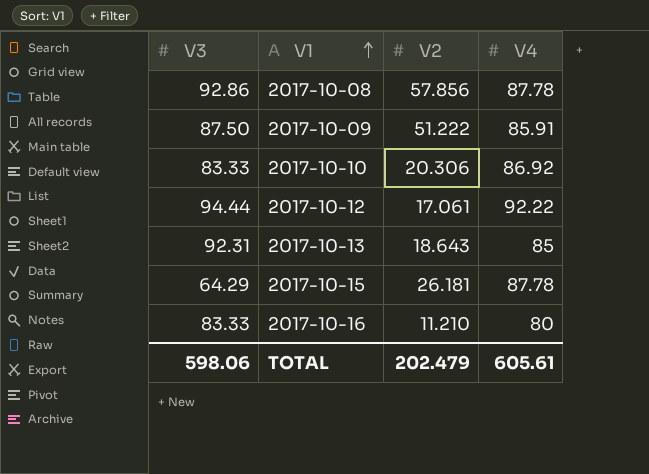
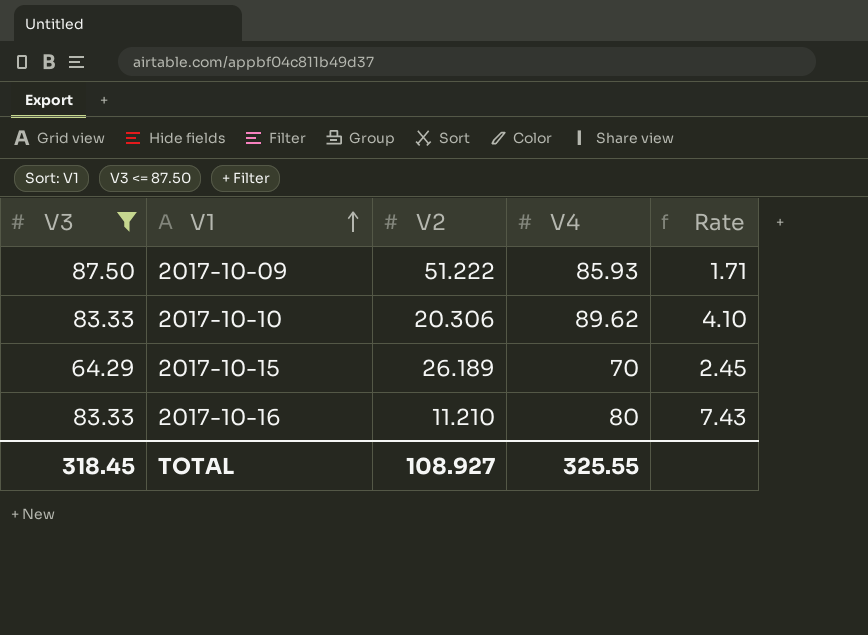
filter: none -> V3 <= 87.50
column Rate | formula: none -> [V3] / [V2]
2017-10-09 | V4: 85.91 -> 85.93
2017-10-10 | V4: 86.92 -> 89.62
2017-10-15 | V2: 26.181 -> 26.189
2017-10-15 | V4: 87.78 -> 70
TOTAL | V3: 598.06 -> 318.45
TOTAL | V2: 202.479 -> 108.927
TOTAL | V4: 605.61 -> 325.55

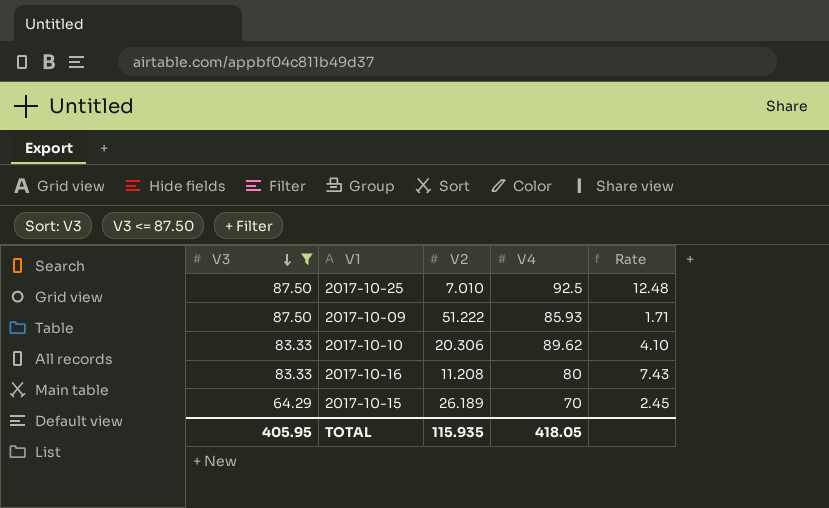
row order: V1 ascending -> V3 descending
row 2017-10-25: none -> 87.50 | 7.010 | 92.5 | 12.48
2017-10-16 | V2: 11.210 -> 11.208
TOTAL | V3: 318.45 -> 405.95
TOTAL | V2: 108.927 -> 115.935
TOTAL | V4: 325.55 -> 418.05

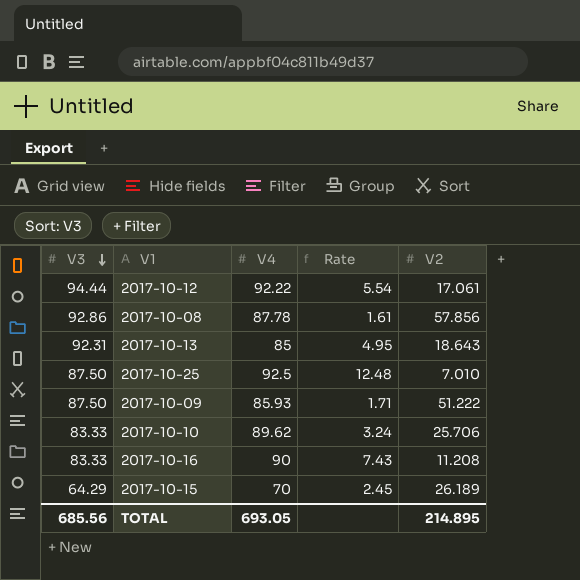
filter: V3 <= 87.50 -> none
column V2 | position: 3 -> 5
2017-10-10 | Rate: 4.10 -> 3.24
2017-10-10 | V2: 20.306 -> 25.706
2017-10-16 | V4: 80 -> 90
TOTAL | V3: 405.95 -> 685.56
TOTAL | V4: 418.05 -> 693.05
TOTAL | V2: 115.935 -> 214.895

